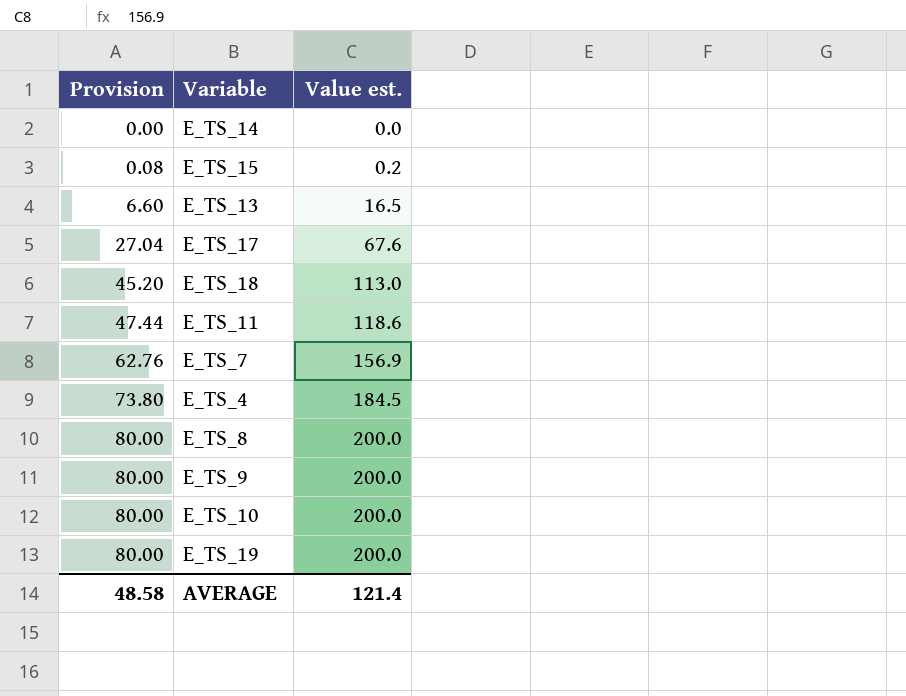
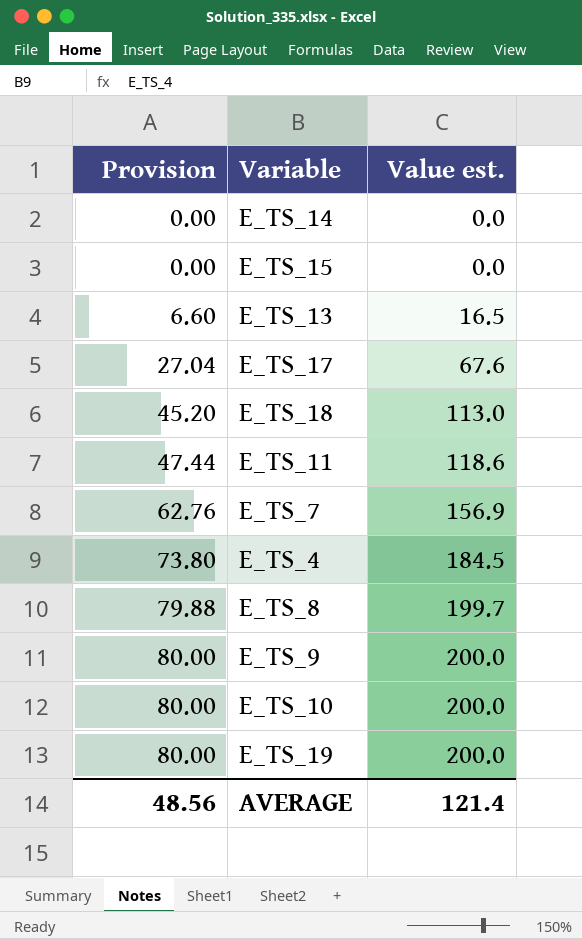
E_TS_15 | Provision: 0.08 -> 0.00
E_TS_15 | Value est.: 0.2 -> 0.0
E_TS_8 | Provision: 80.00 -> 79.88
E_TS_8 | Value est.: 200.0 -> 199.7
AVERAGE | Provision: 48.58 -> 48.56

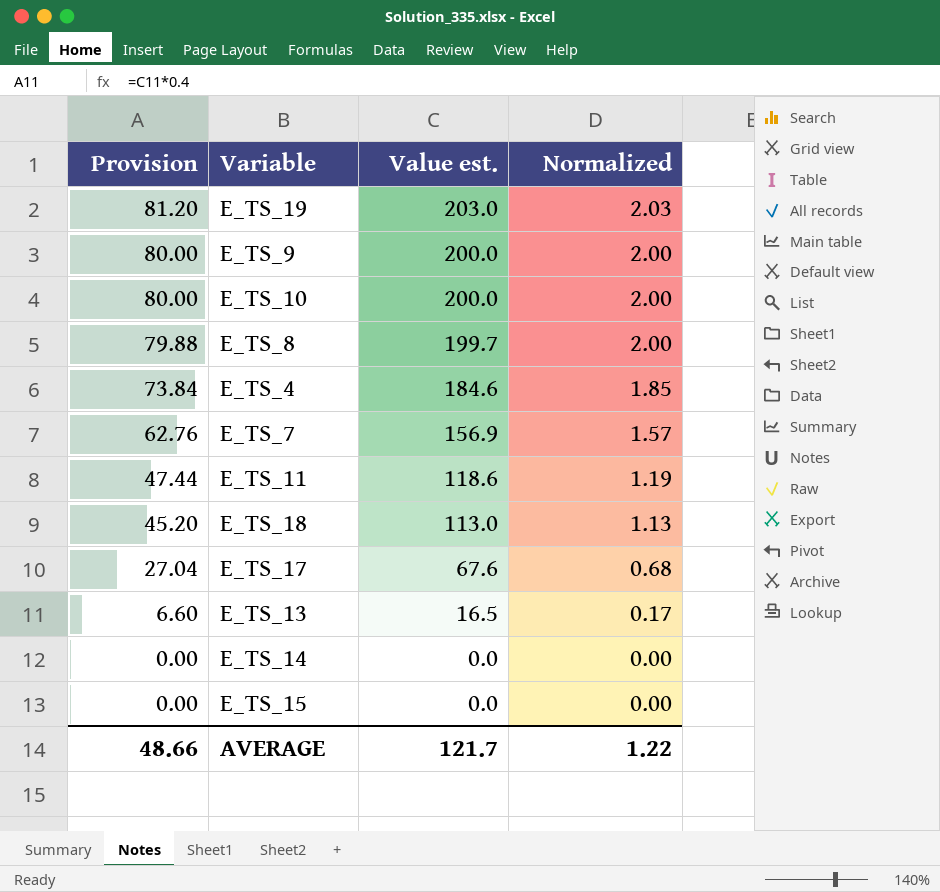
row order: Provision ascending -> Provision descending
column Normalized | formula: none -> [Value est.] * 0.01
E_TS_19 | Provision: 80.00 -> 81.20
E_TS_19 | Value est.: 200.0 -> 203.0
E_TS_4 | Provision: 73.80 -> 73.84
E_TS_4 | Value est.: 184.5 -> 184.6
AVERAGE | Provision: 48.56 -> 48.66
AVERAGE | Value est.: 121.4 -> 121.7

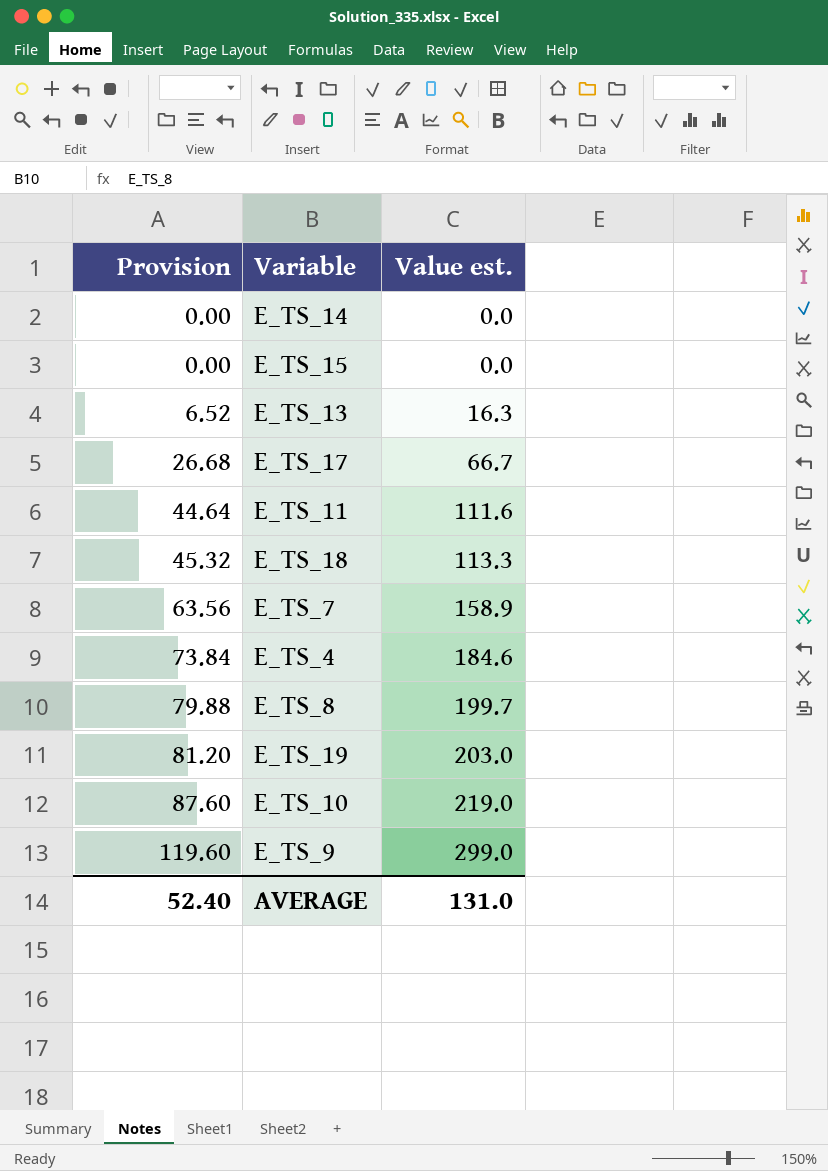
row order: Provision descending -> Provision ascending
column Normalized | formula: [Value est.] * 0.01 -> none
E_TS_13 | Provision: 6.60 -> 6.52
E_TS_13 | Value est.: 16.5 -> 16.3
E_TS_17 | Provision: 27.04 -> 26.68
E_TS_17 | Value est.: 67.6 -> 66.7
E_TS_11 | Provision: 47.44 -> 44.64
E_TS_11 | Value est.: 118.6 -> 111.6
E_TS_18 | Provision: 45.20 -> 45.32
E_TS_18 | Value est.: 113.0 -> 113.3
E_TS_7 | Provision: 62.76 -> 63.56
E_TS_7 | Value est.: 156.9 -> 158.9
E_TS_10 | Provision: 80.00 -> 87.60
E_TS_10 | Value est.: 200.0 -> 219.0
E_TS_9 | Provision: 80.00 -> 119.60
E_TS_9 | Value est.: 200.0 -> 299.0
AVERAGE | Provision: 48.66 -> 52.40
AVERAGE | Value est.: 121.7 -> 131.0

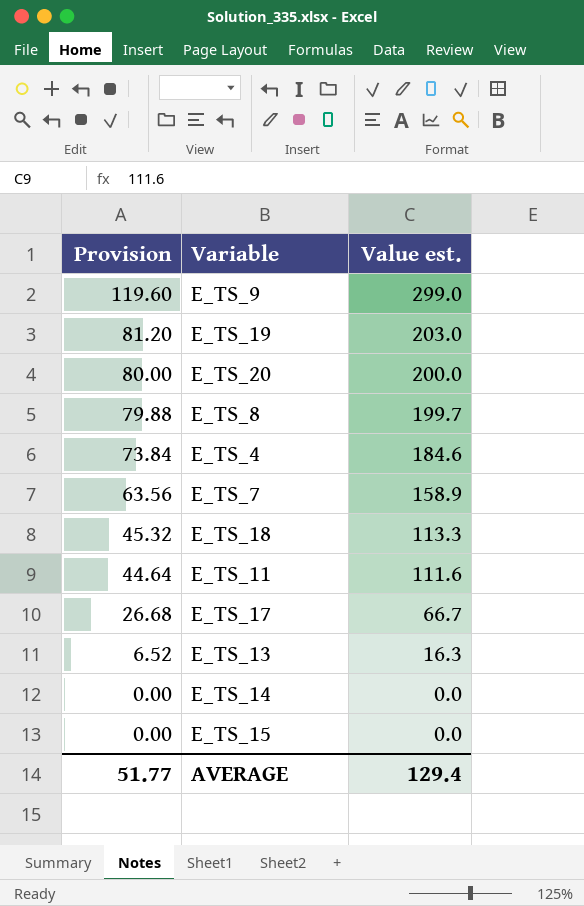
row order: Provision ascending -> Provision descending
row E_TS_10: 87.60 | 219.0 -> none
row E_TS_20: none -> 80.00 | 200.0
AVERAGE | Provision: 52.40 -> 51.77
AVERAGE | Value est.: 131.0 -> 129.4

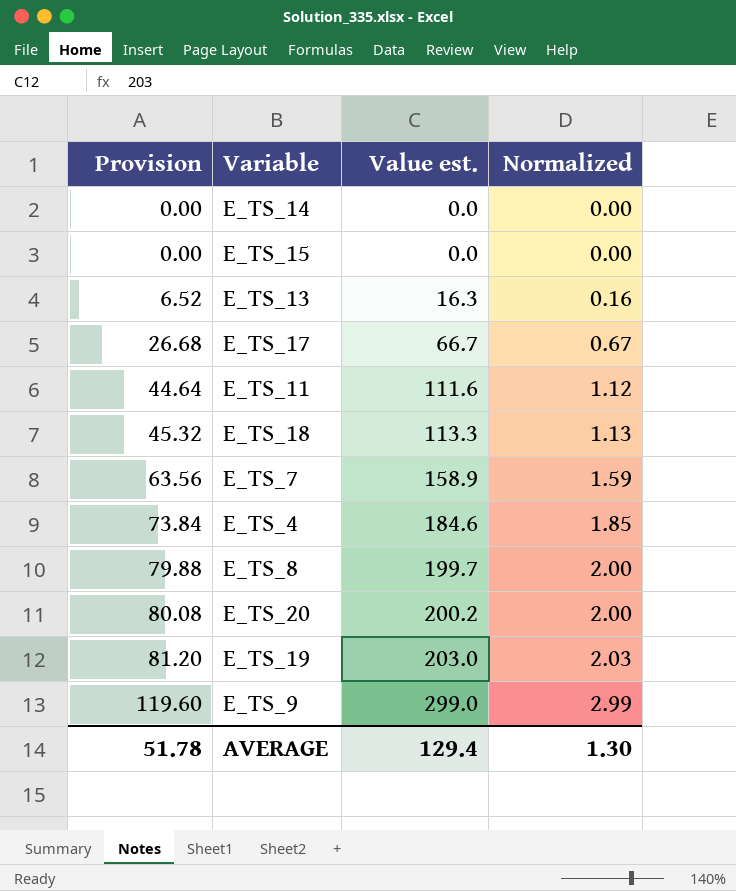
row order: Provision descending -> Provision ascending
column Normalized | formula: none -> [Value est.] * 0.01
E_TS_20 | Provision: 80.00 -> 80.08
E_TS_20 | Value est.: 200.0 -> 200.2
AVERAGE | Provision: 51.77 -> 51.78

